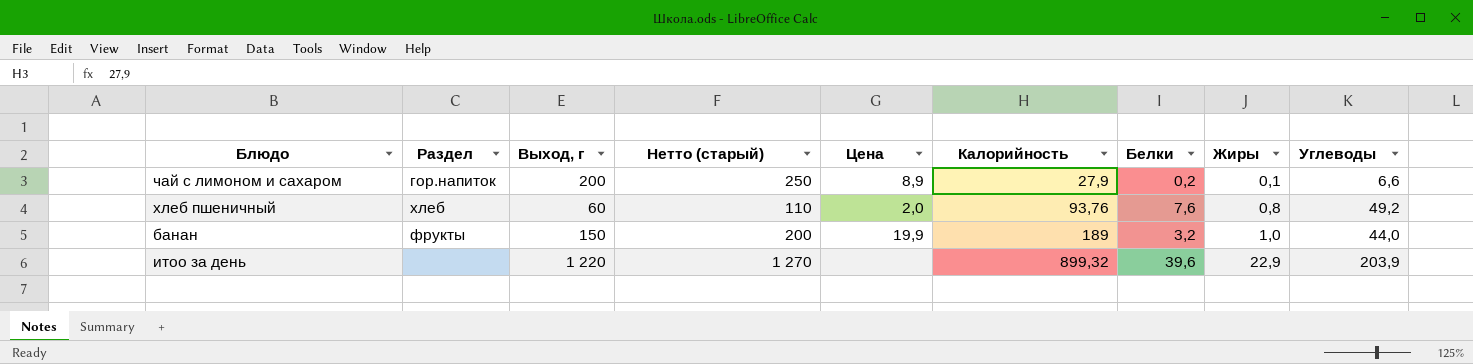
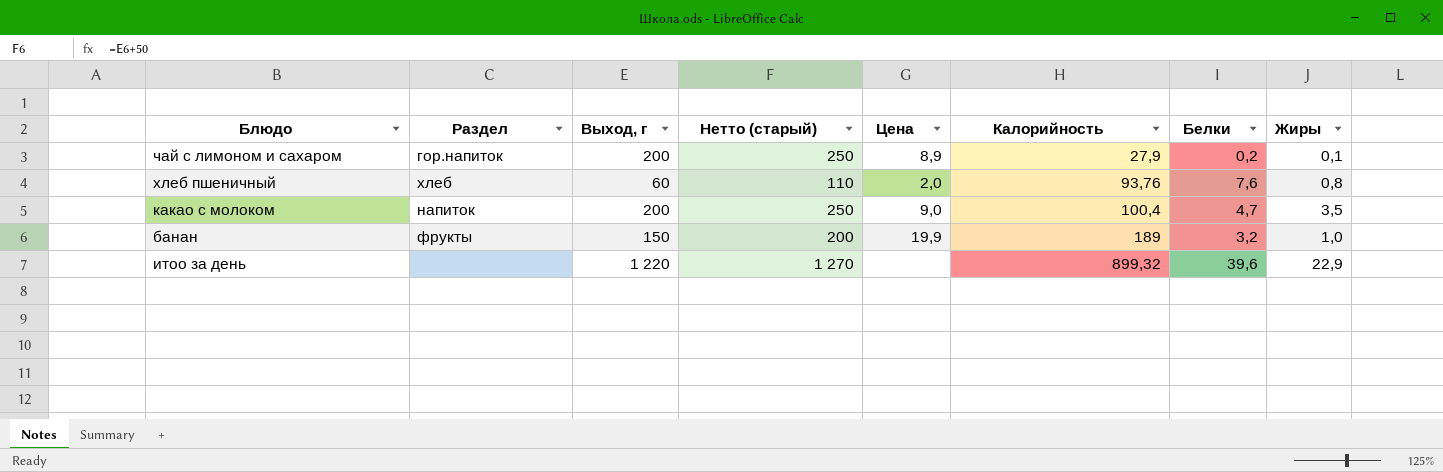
column Углеводы | position: 9 -> none
row какао с молоком: none -> напиток | 200 | 250 | 9,0 | 100,4 | 4,7 | 3,5

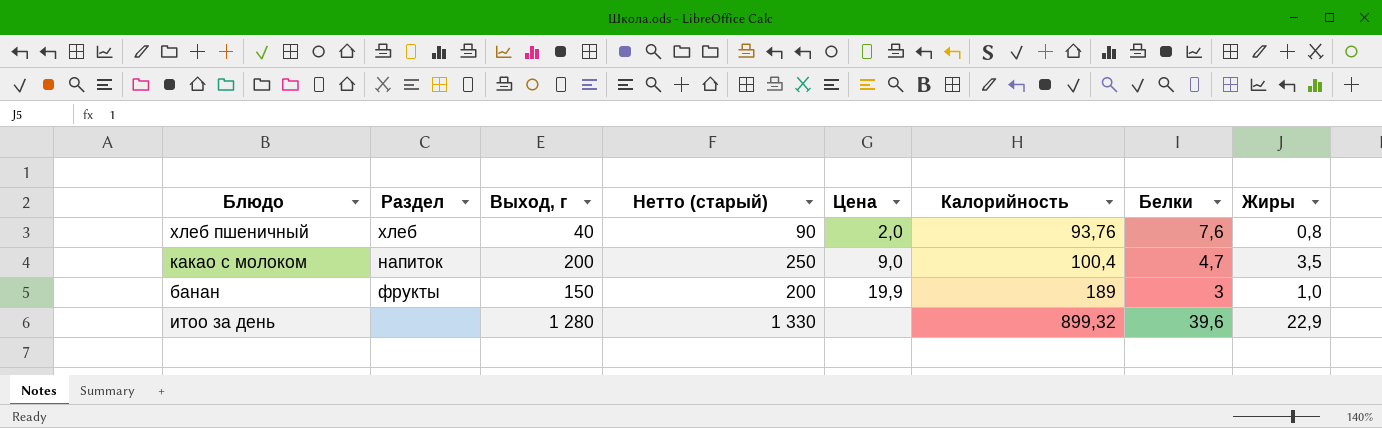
row чай с лимоном и сахаром: гор.напиток | 200 | 250 | 8,9 | 27,9 | 0,2 | 0,1 -> none
хлеб пшеничный | Выход, г: 60 -> 40
хлеб пшеничный | Нетто (старый): 110 -> 90
банан | Белки: 3,2 -> 3
итоо за день | Выход, г: 1 220 -> 1 280
итоо за день | Нетто (старый): 1 270 -> 1 330

